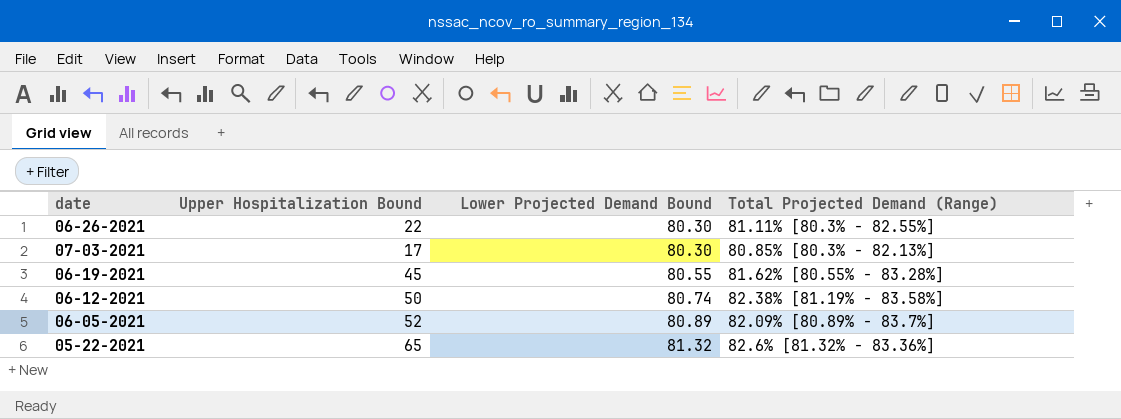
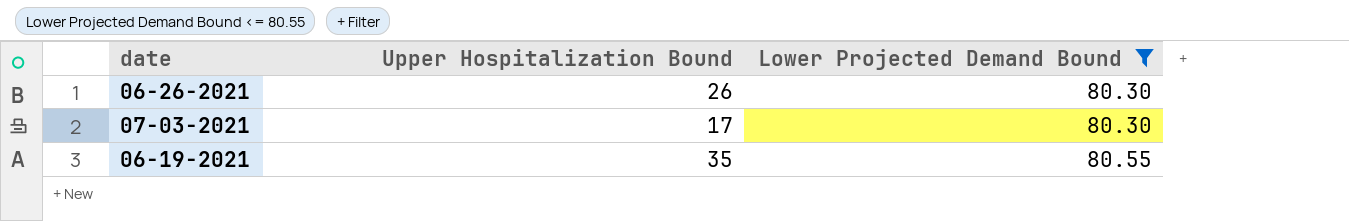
filter: none -> Lower Projected Demand Bound <= 80.55
column Total Projected Demand (Range) | position: 4 -> none
06-26-2021 | Upper Hospitalization Bound: 22 -> 26
06-19-2021 | Upper Hospitalization Bound: 45 -> 35

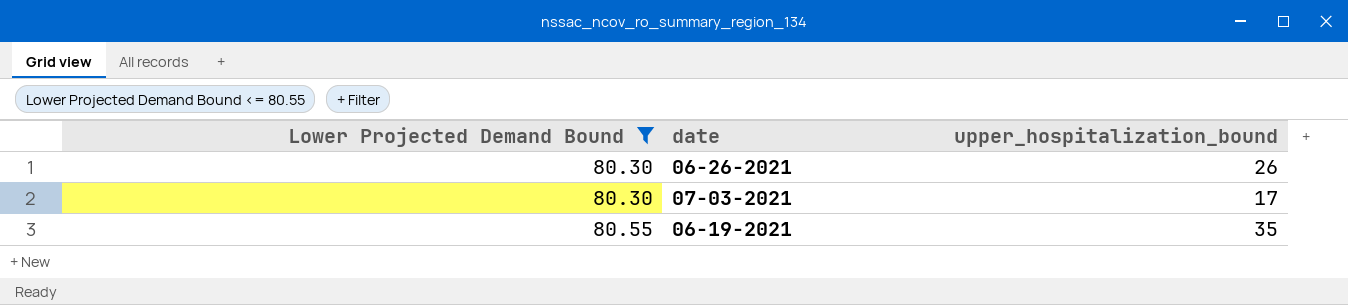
column Lower Projected Demand Bound | position: 3 -> 1
column name: Upper Hospitalization Bound -> upper_hospitalization_bound

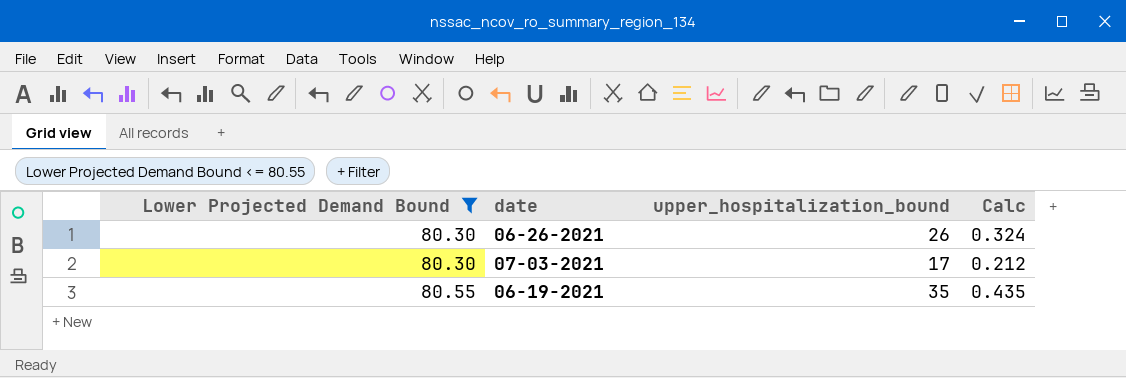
column Calc | formula: none -> [upper_hospitalization_bound] / [Lower Projected Demand Bound]

